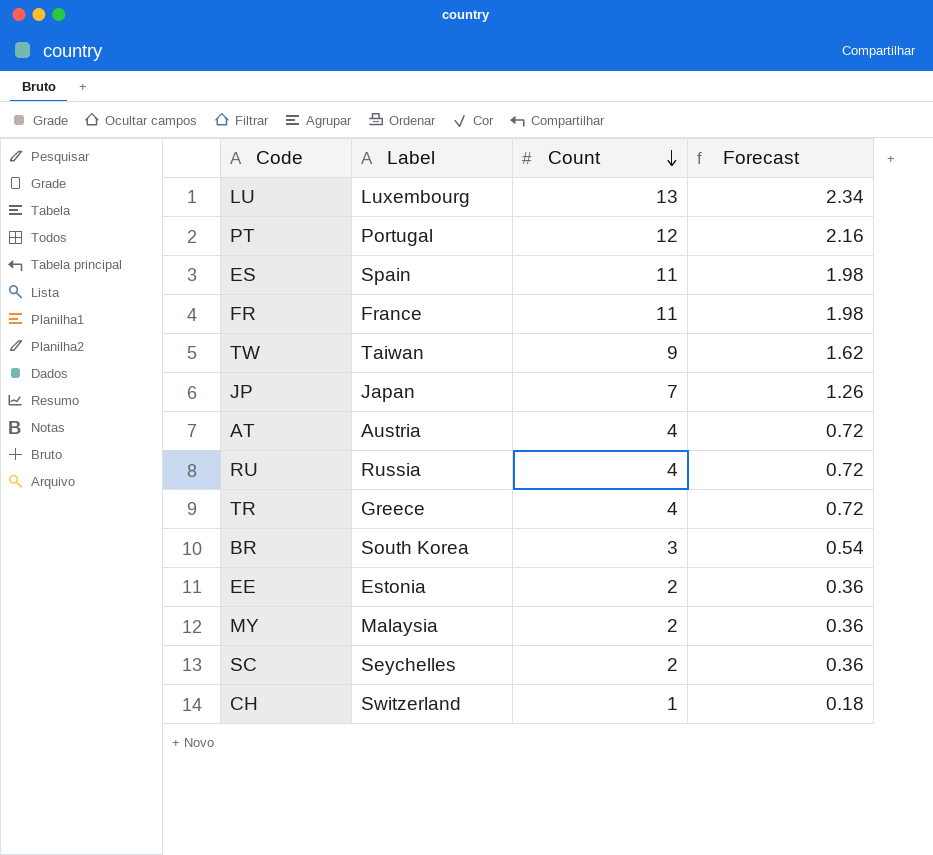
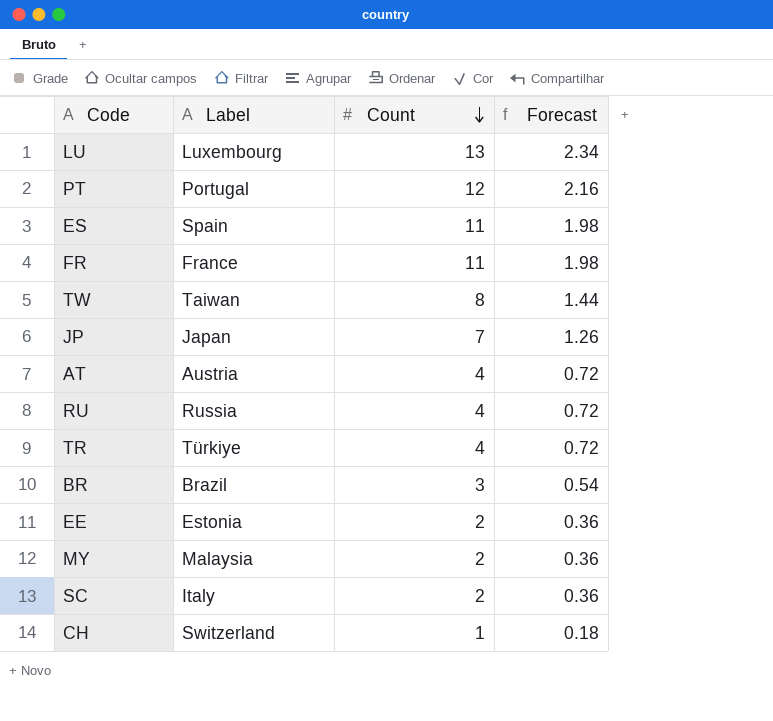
TW | Count: 9 -> 8
TW | Forecast: 1.62 -> 1.44
TR | Label: Greece -> Türkiye
BR | Label: South Korea -> Brazil
SC | Label: Seychelles -> Italy

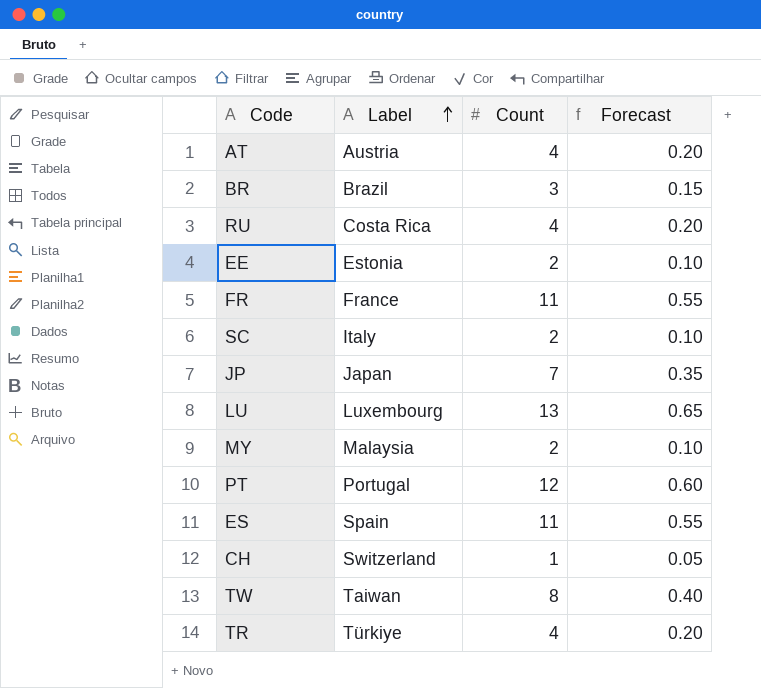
row order: Count descending -> Label ascending
column Forecast | formula: [Count] * 0.18 -> [Count] * 0.05
RU | Label: Russia -> Costa Rica

